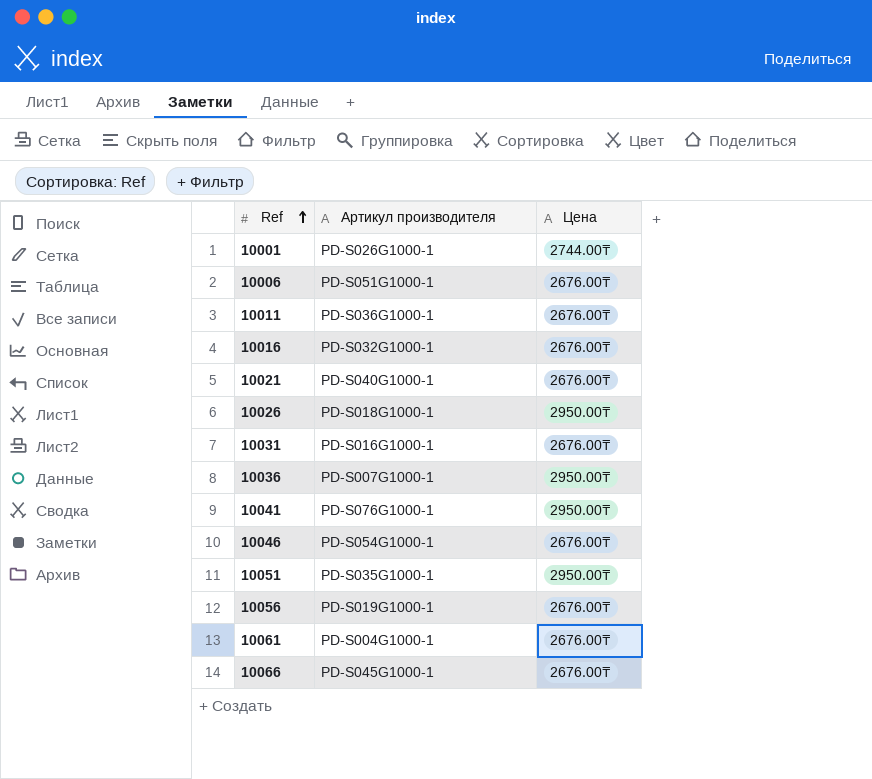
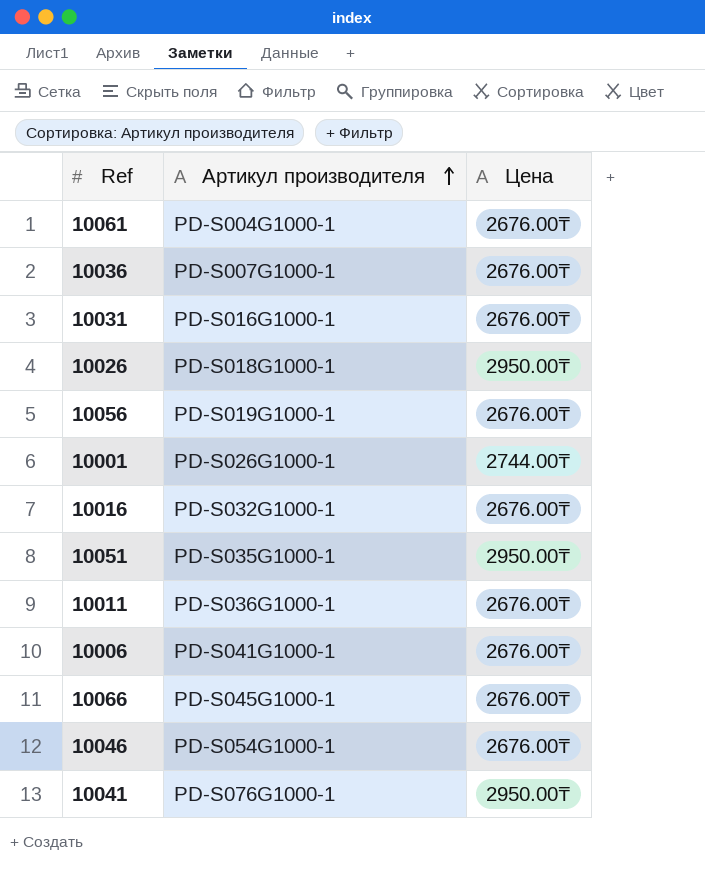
row order: Ref ascending -> Артикул производителя ascending
row 10021: PD-S040G1000-1 | 2676.00₸ -> none
10036 | Цена: 2950.00₸ -> 2676.00₸
10006 | Артикул производителя: PD-S051G1000-1 -> PD-S041G1000-1

